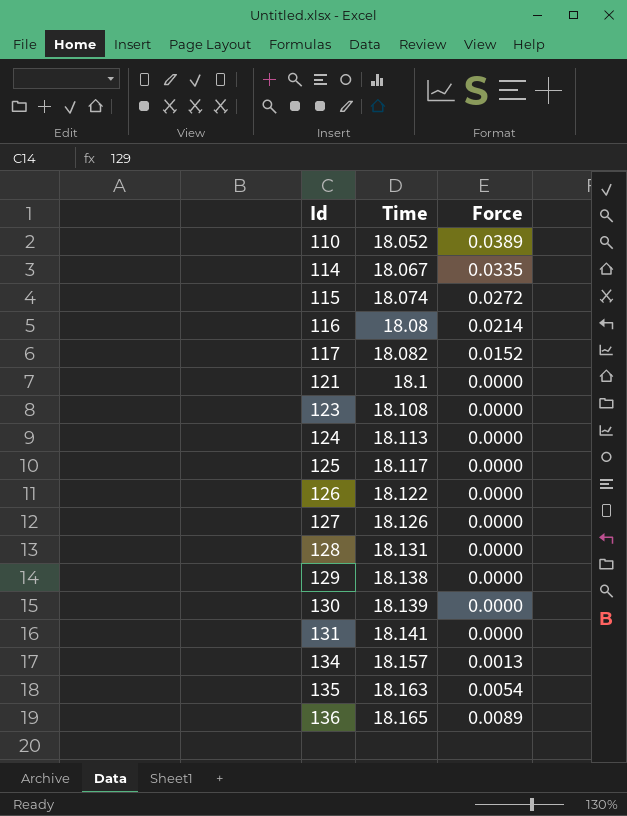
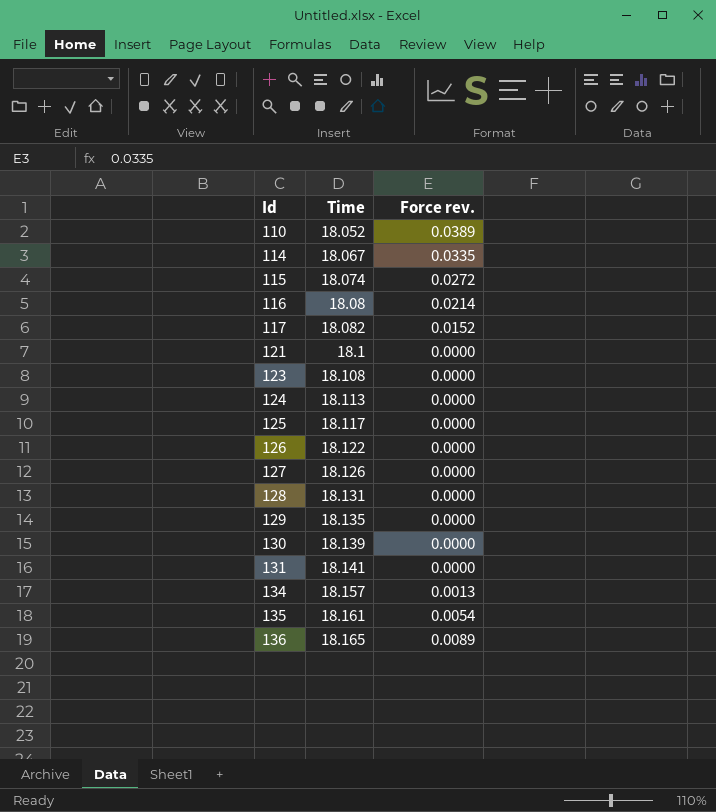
column name: Force -> Force rev.
129 | Time: 18.138 -> 18.135
135 | Time: 18.163 -> 18.161

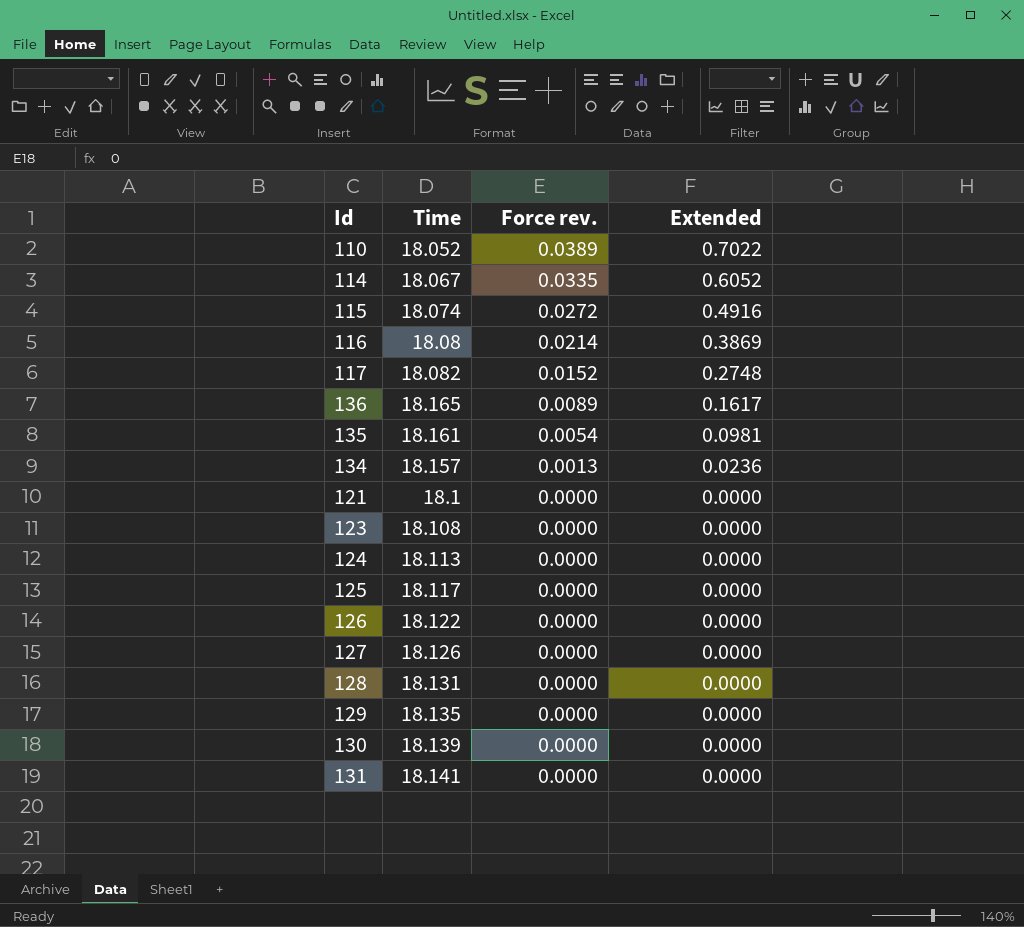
row order: Id ascending -> Force rev. descending
column Extended | formula: none -> [Time] * [Force rev.]

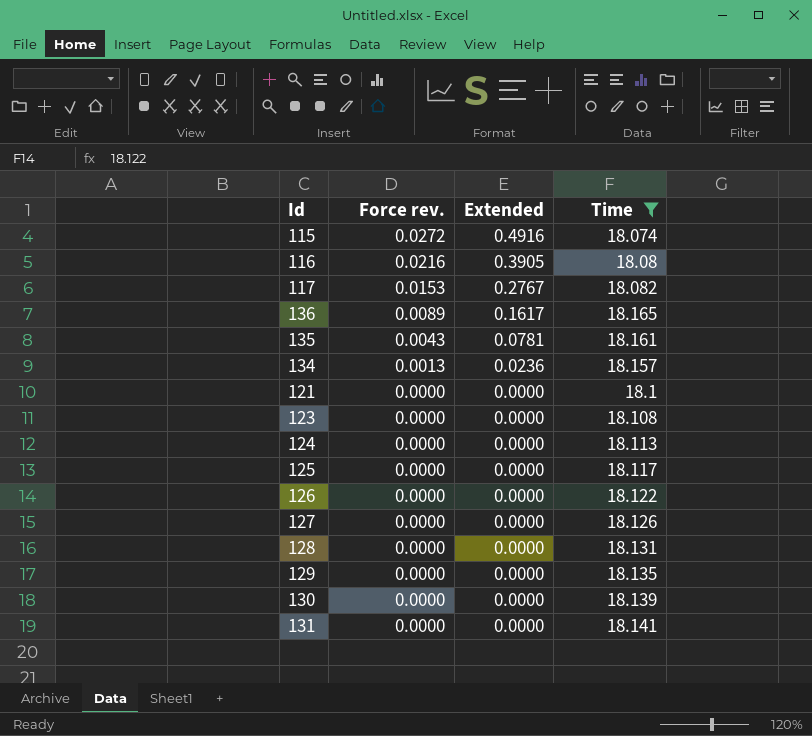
filter: none -> Time >= 18.074
column Time | position: 2 -> 4
116 | Force rev.: 0.0214 -> 0.0216
116 | Extended: 0.3869 -> 0.3905
117 | Force rev.: 0.0152 -> 0.0153
117 | Extended: 0.2748 -> 0.2767
135 | Force rev.: 0.0054 -> 0.0043
135 | Extended: 0.0981 -> 0.0781

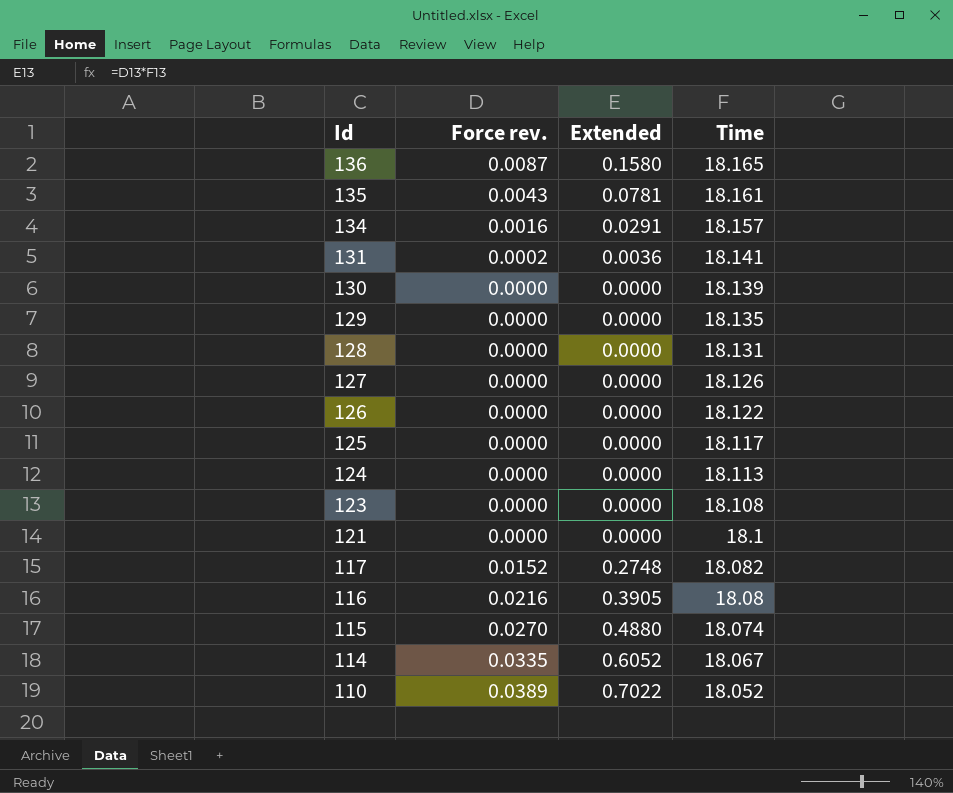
filter: Time >= 18.074 -> none
row order: Force rev. descending -> Id descending
136 | Force rev.: 0.0089 -> 0.0087
136 | Extended: 0.1617 -> 0.1580
134 | Force rev.: 0.0013 -> 0.0016
134 | Extended: 0.0236 -> 0.0291
131 | Force rev.: 0.0000 -> 0.0002
131 | Extended: 0.0000 -> 0.0036
117 | Force rev.: 0.0153 -> 0.0152
117 | Extended: 0.2767 -> 0.2748
115 | Force rev.: 0.0272 -> 0.0270
115 | Extended: 0.4916 -> 0.4880

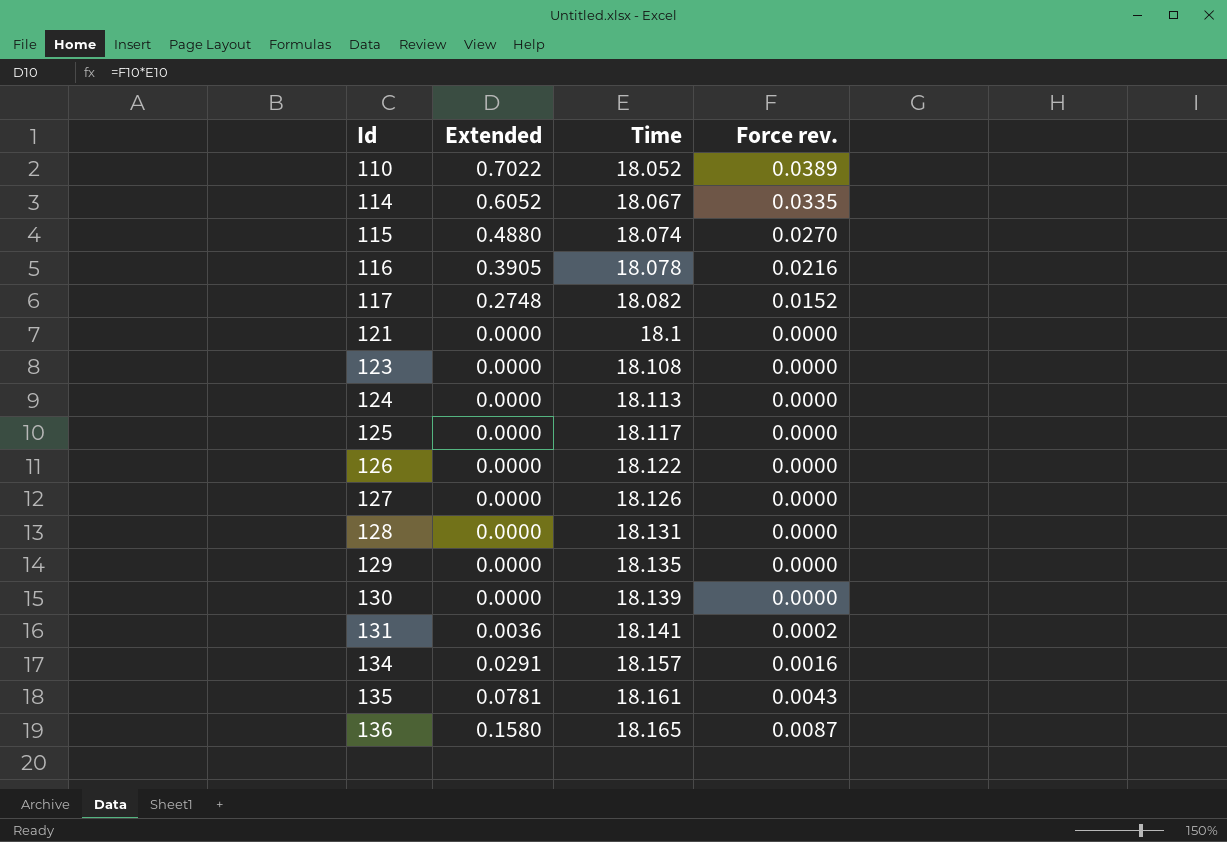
row order: Id descending -> Id ascending
column Force rev. | position: 2 -> 4
116 | Time: 18.08 -> 18.078

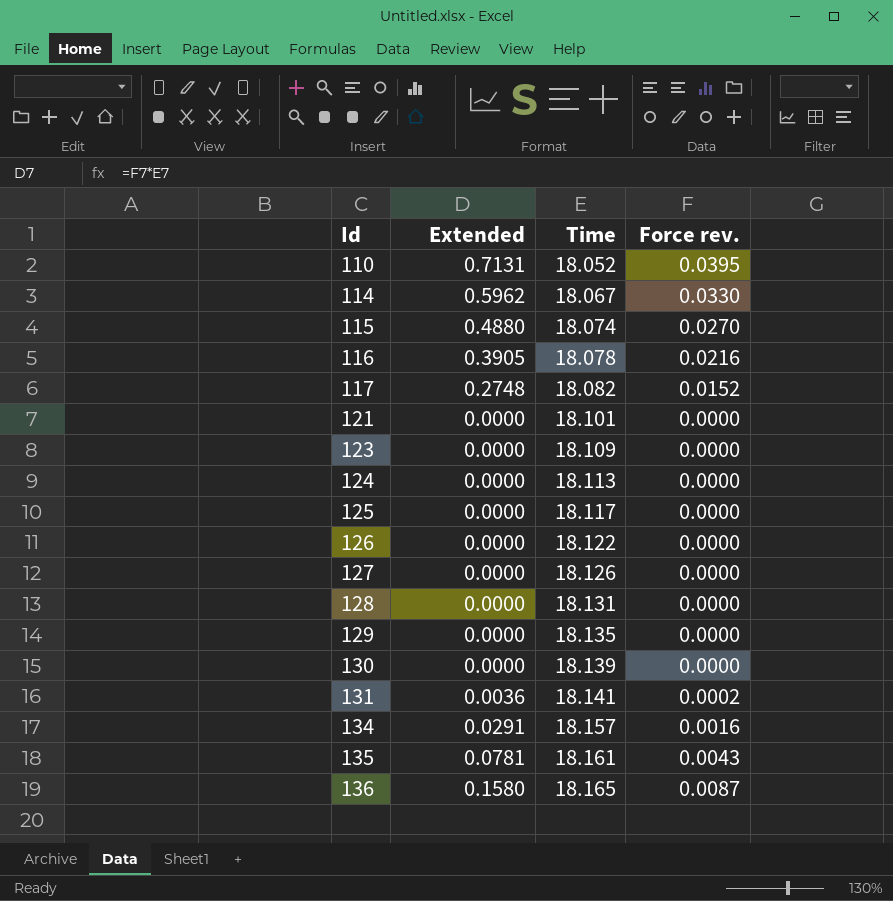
110 | Extended: 0.7022 -> 0.7131
110 | Force rev.: 0.0389 -> 0.0395
114 | Extended: 0.6052 -> 0.5962
114 | Force rev.: 0.0335 -> 0.0330
121 | Time: 18.1 -> 18.101
123 | Time: 18.108 -> 18.109

